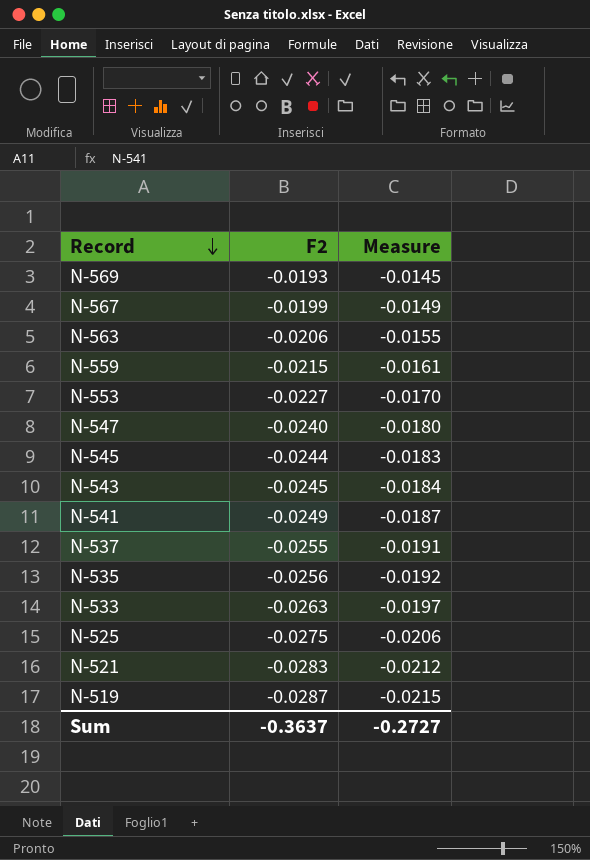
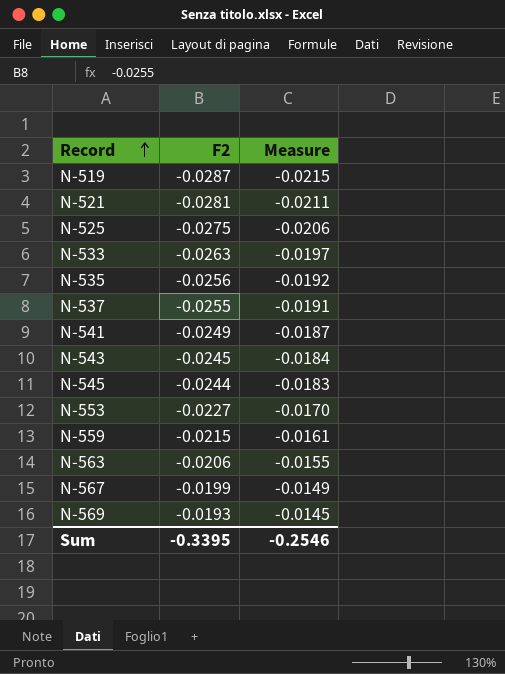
row order: Record descending -> Record ascending
row N-547: -0.0240 | -0.0180 -> none
N-521 | F2: -0.0283 -> -0.0281
N-521 | Measure: -0.0212 -> -0.0211
Sum | F2: -0.3637 -> -0.3395
Sum | Measure: -0.2727 -> -0.2546

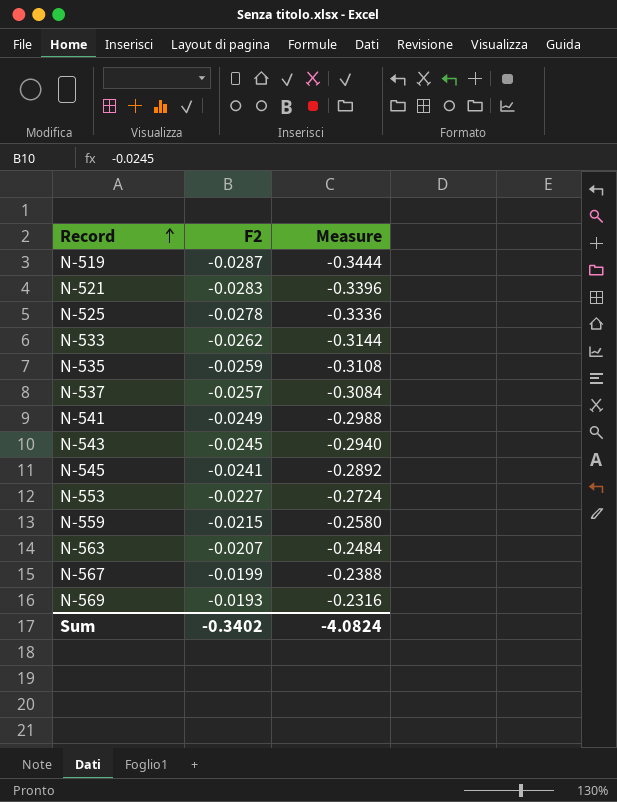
column Measure | formula: [F2] * 0.75 -> [F2] * 12
N-521 | F2: -0.0281 -> -0.0283
N-525 | F2: -0.0275 -> -0.0278
N-533 | F2: -0.0263 -> -0.0262
N-535 | F2: -0.0256 -> -0.0259
N-537 | F2: -0.0255 -> -0.0257
N-545 | F2: -0.0244 -> -0.0241
N-563 | F2: -0.0206 -> -0.0207
Sum | F2: -0.3395 -> -0.3402
Sum | Measure: -0.2546 -> -4.0824

